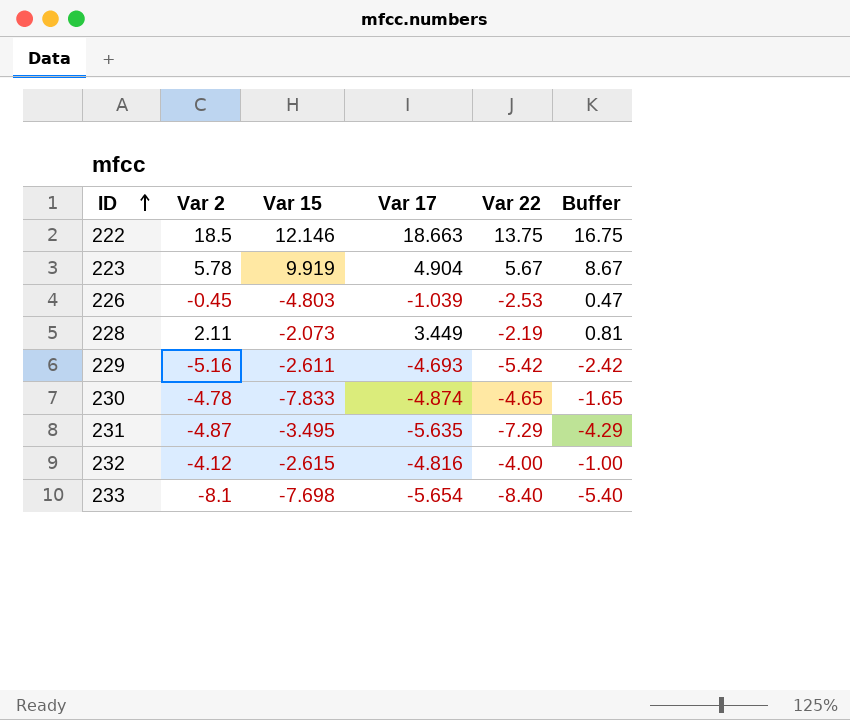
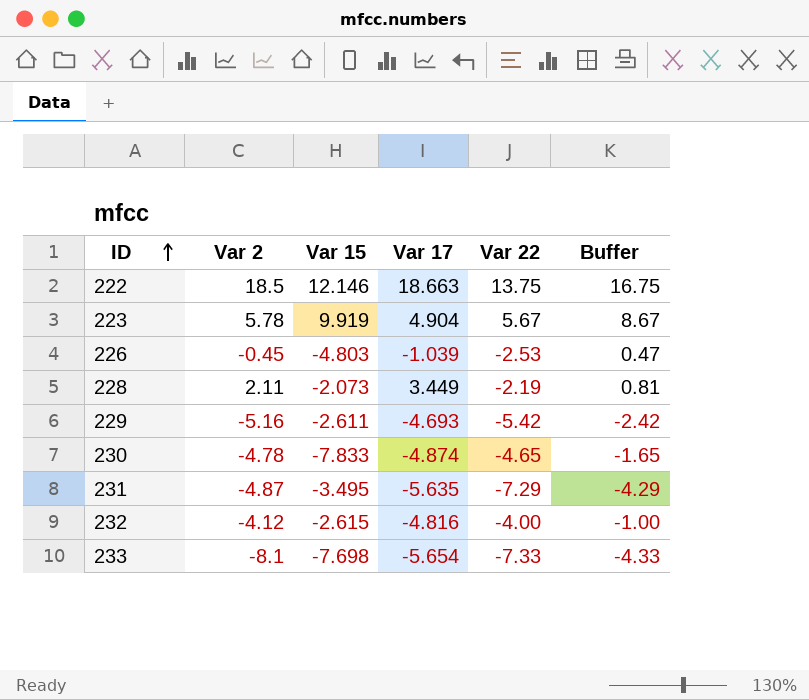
233 | Var 22: -8.40 -> -7.33
233 | Buffer: -5.40 -> -4.33

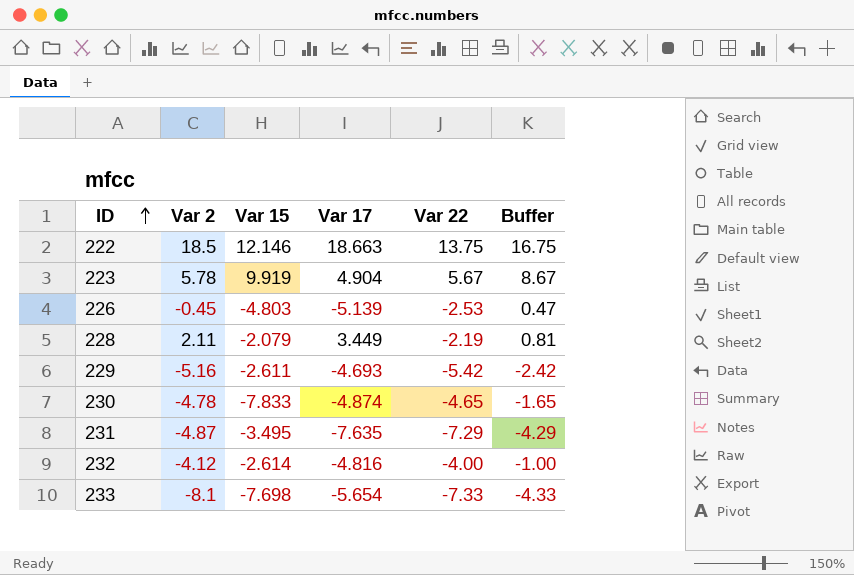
226 | Var 17: -1.039 -> -5.139
228 | Var 15: -2.073 -> -2.079
231 | Var 17: -5.635 -> -7.635
232 | Var 15: -2.615 -> -2.614

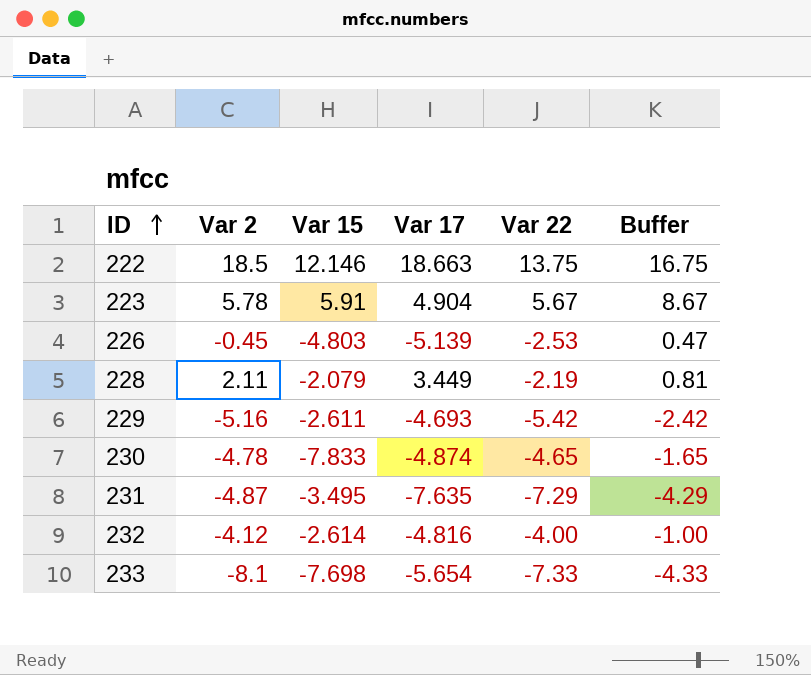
223 | Var 15: 9.919 -> 5.91

